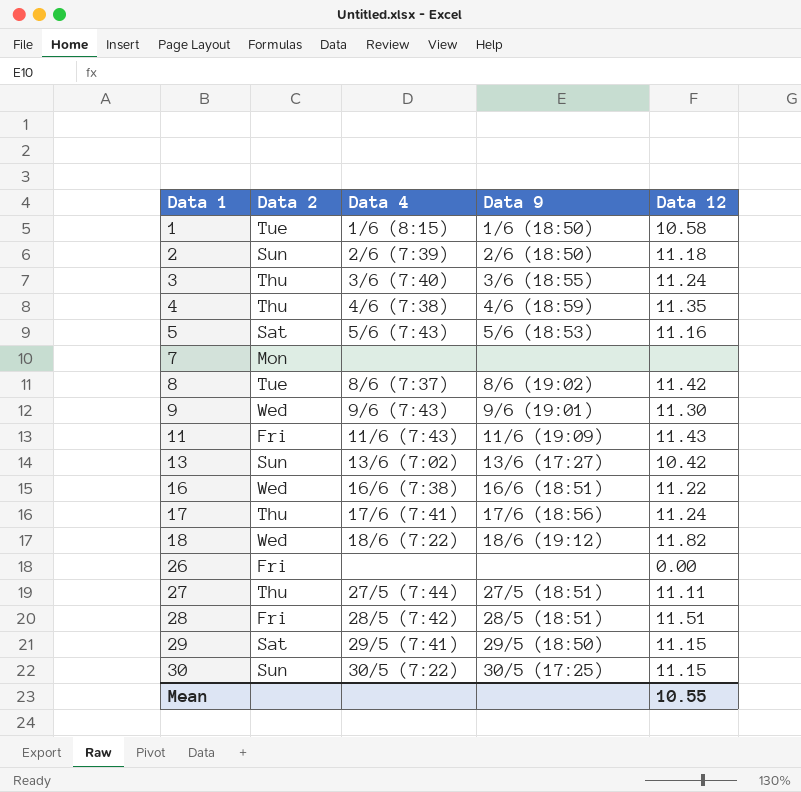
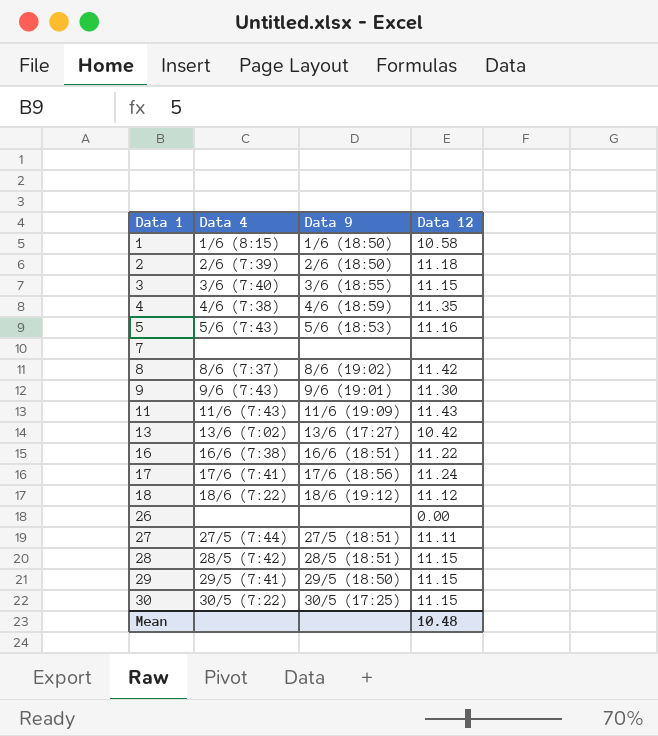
column Data 2 | position: 2 -> none
3 | Data 12: 11.24 -> 11.15
18 | Data 12: 11.82 -> 11.12
28 | Data 12: 11.51 -> 11.15
Mean | Data 12: 10.55 -> 10.48

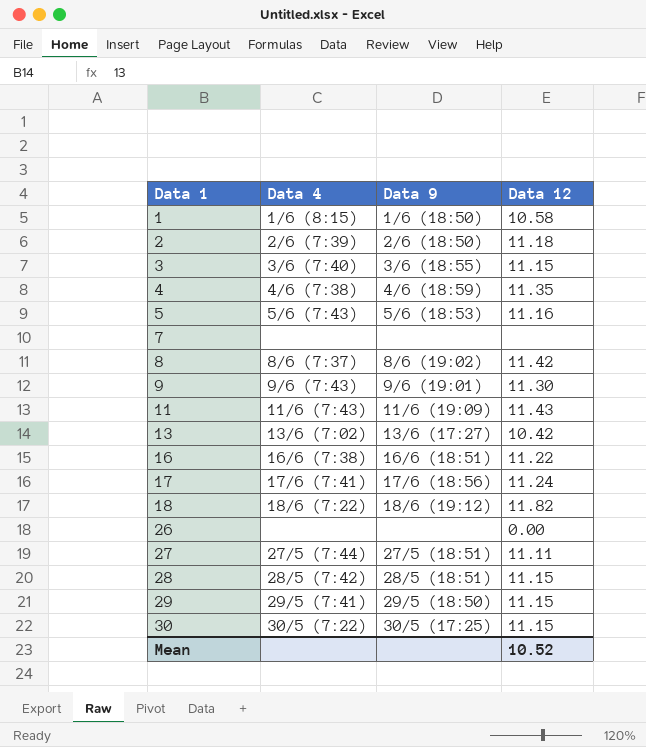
18 | Data 12: 11.12 -> 11.82
Mean | Data 12: 10.48 -> 10.52

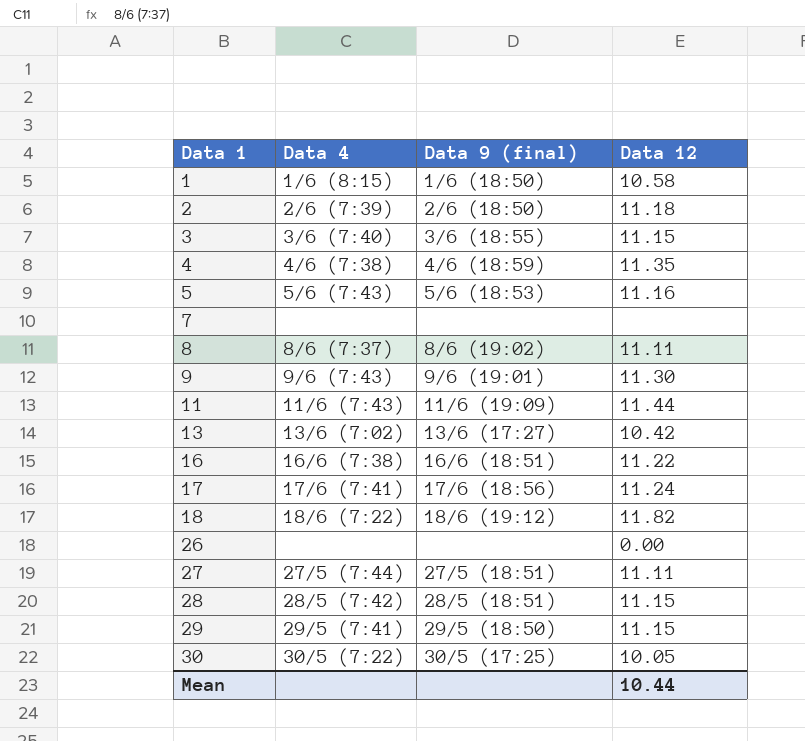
column name: Data 9 -> Data 9 (final)
8 | Data 12: 11.42 -> 11.11
11 | Data 12: 11.43 -> 11.44
30 | Data 12: 11.15 -> 10.05
Mean | Data 12: 10.52 -> 10.44

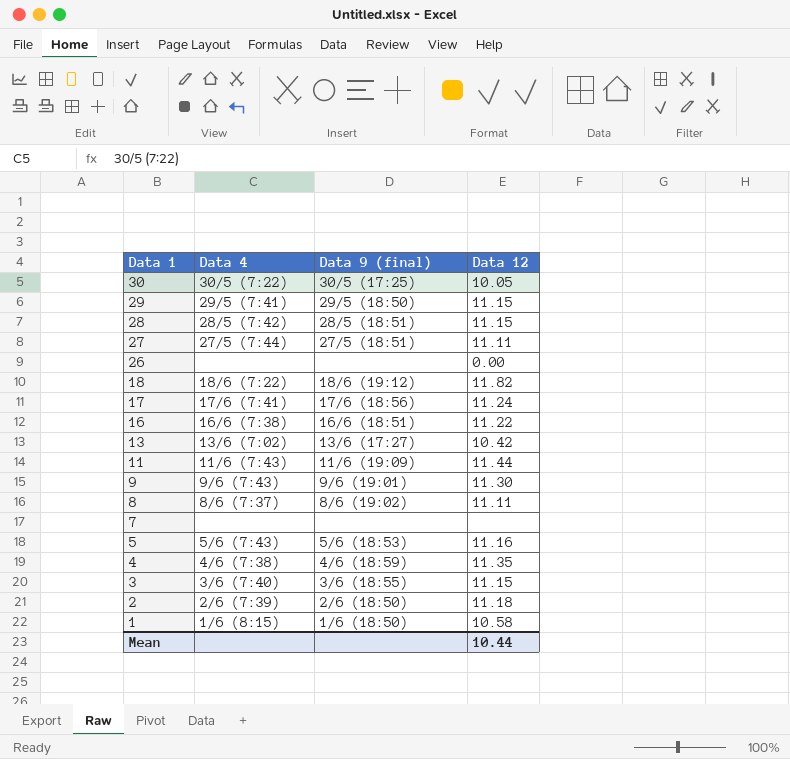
row order: Data 1 ascending -> Data 1 descending

